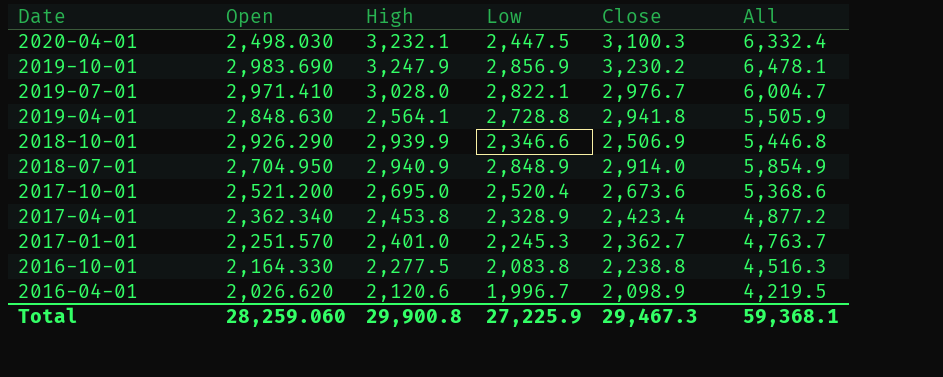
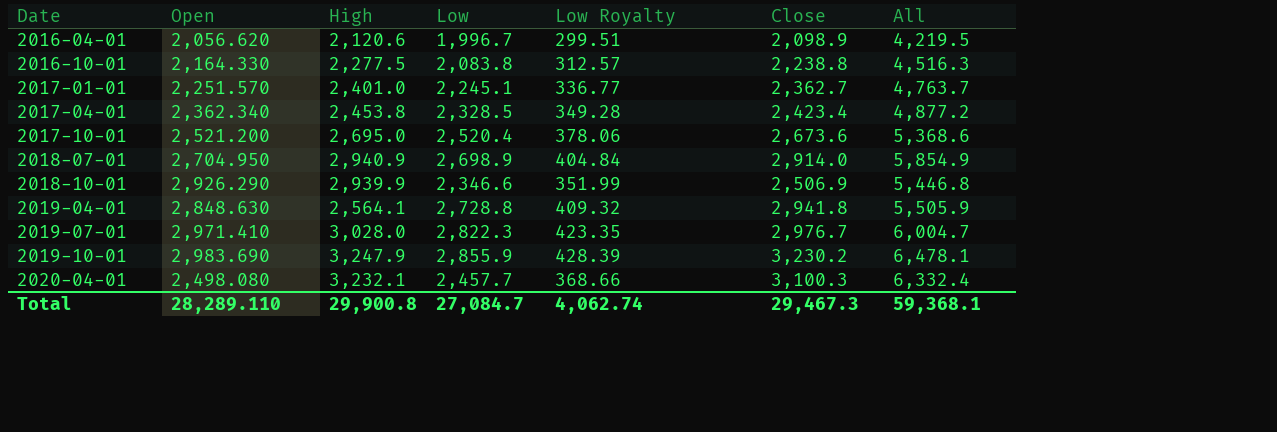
row order: Date descending -> Date ascending
column Low Royalty | formula: none -> [Low] * 0.15
2016-04-01 | Open: 2,026.620 -> 2,056.620
2017-01-01 | Low: 2,245.3 -> 2,245.1
2017-04-01 | Low: 2,328.9 -> 2,328.5
2018-07-01 | Low: 2,848.9 -> 2,698.9
2019-07-01 | Low: 2,822.1 -> 2,822.3
2019-10-01 | Low: 2,856.9 -> 2,855.9
2020-04-01 | Open: 2,498.030 -> 2,498.080
2020-04-01 | Low: 2,447.5 -> 2,457.7
Total | Open: 28,259.060 -> 28,289.110
Total | Low: 27,225.9 -> 27,084.7

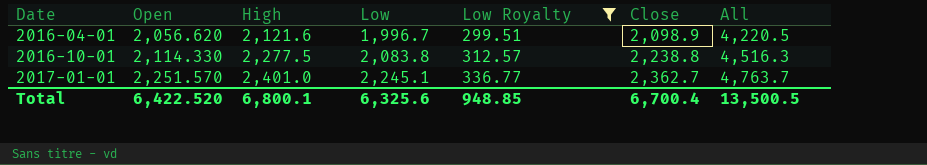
filter: none -> Low Royalty <= 336.77
2016-04-01 | High: 2,120.6 -> 2,121.6
2016-04-01 | All: 4,219.5 -> 4,220.5
2016-10-01 | Open: 2,164.330 -> 2,114.330
Total | Open: 28,289.110 -> 6,422.520
Total | High: 29,900.8 -> 6,800.1
Total | Low: 27,084.7 -> 6,325.6
Total | Low Royalty: 4,062.74 -> 948.85
Total | Close: 29,467.3 -> 6,700.4
Total | All: 59,368.1 -> 13,500.5

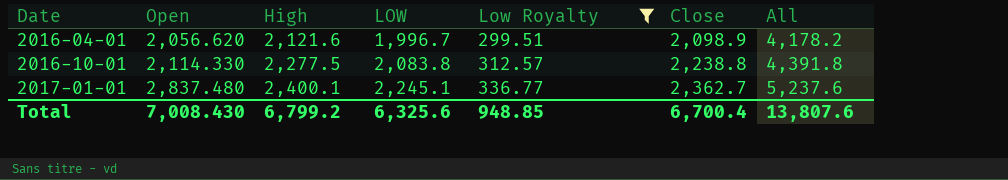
column name: Low -> LOW
column All | formula: [High] + [Close] -> [Open] + [High]
2017-01-01 | Open: 2,251.570 -> 2,837.480
2017-01-01 | High: 2,401.0 -> 2,400.1
Total | Open: 6,422.520 -> 7,008.430
Total | High: 6,800.1 -> 6,799.2
Total | All: 13,500.5 -> 13,807.6

